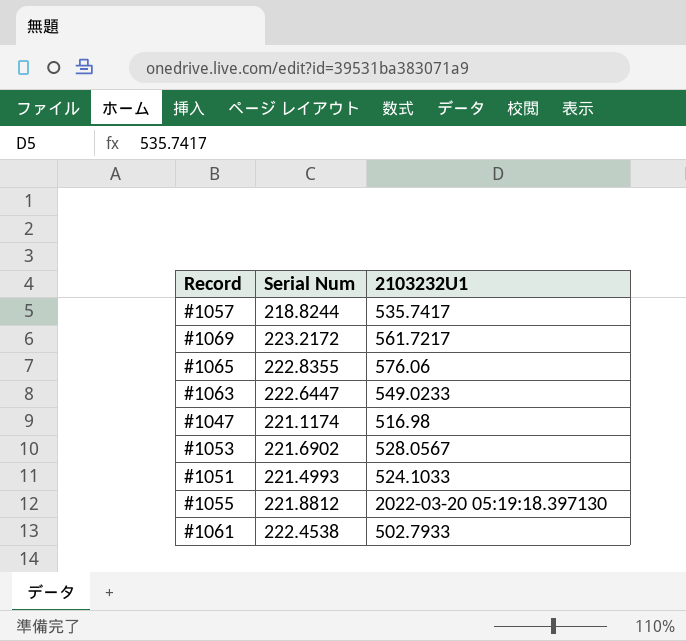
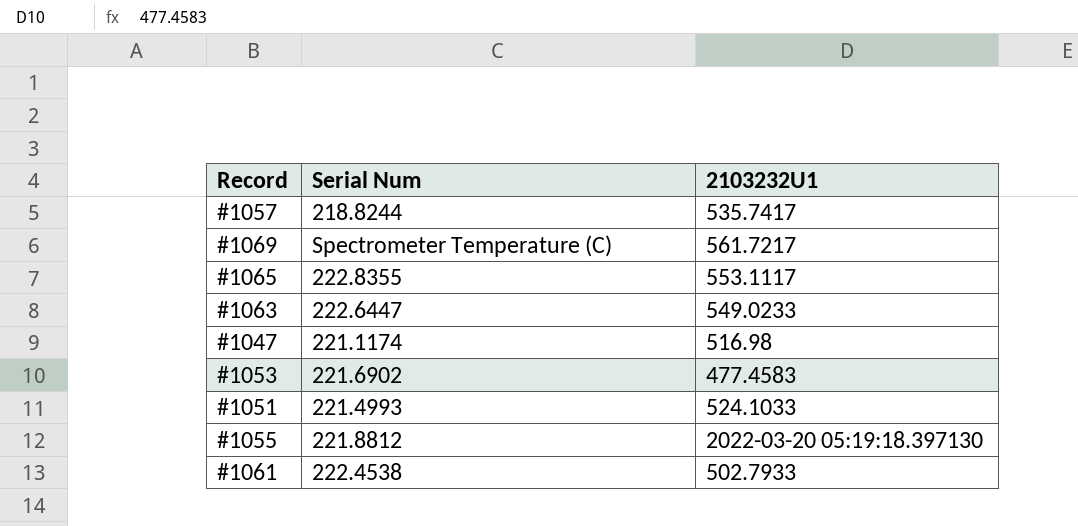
#1069 | Serial Num: 223.2172 -> Spectrometer Temperature (C)
#1065 | 2103232U1: 576.06 -> 553.1117
#1053 | 2103232U1: 528.0567 -> 477.4583

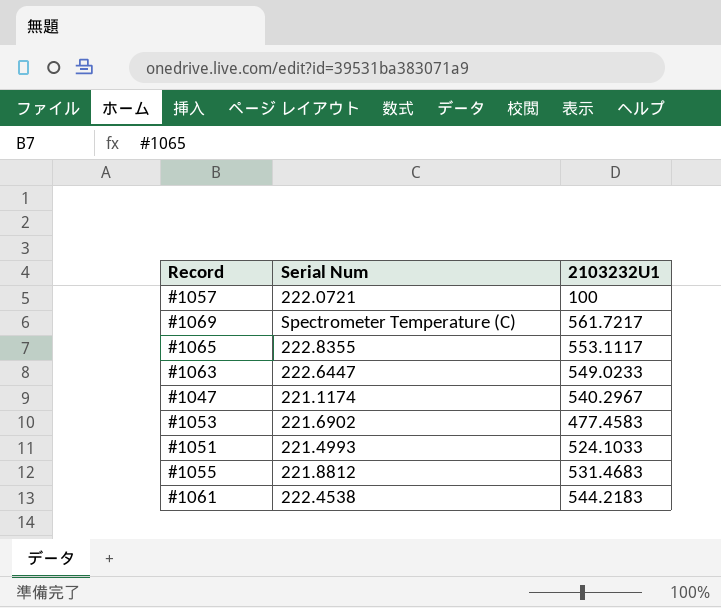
#1057 | Serial Num: 218.8244 -> 222.0721
#1057 | 2103232U1: 535.7417 -> 100
#1047 | 2103232U1: 516.98 -> 540.2967
#1055 | 2103232U1: 2022-03-20 05:19:18.397130 -> 531.4683
#1061 | 2103232U1: 502.7933 -> 544.2183

